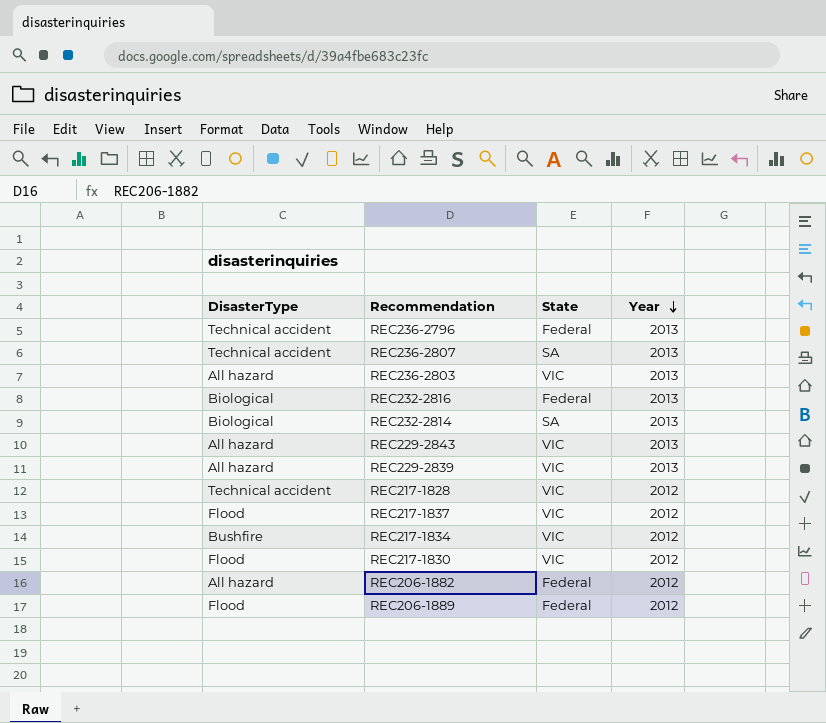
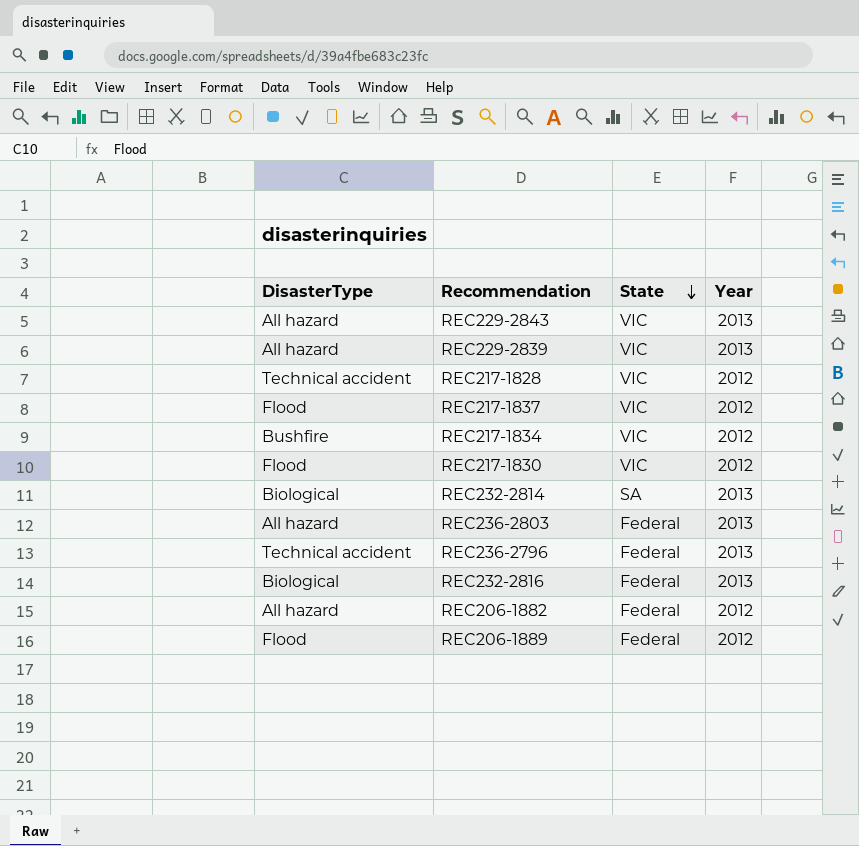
row order: Year descending -> State descending
row REC236-2807: Technical accident | SA | 2013 -> none
REC236-2803 | State: VIC -> Federal

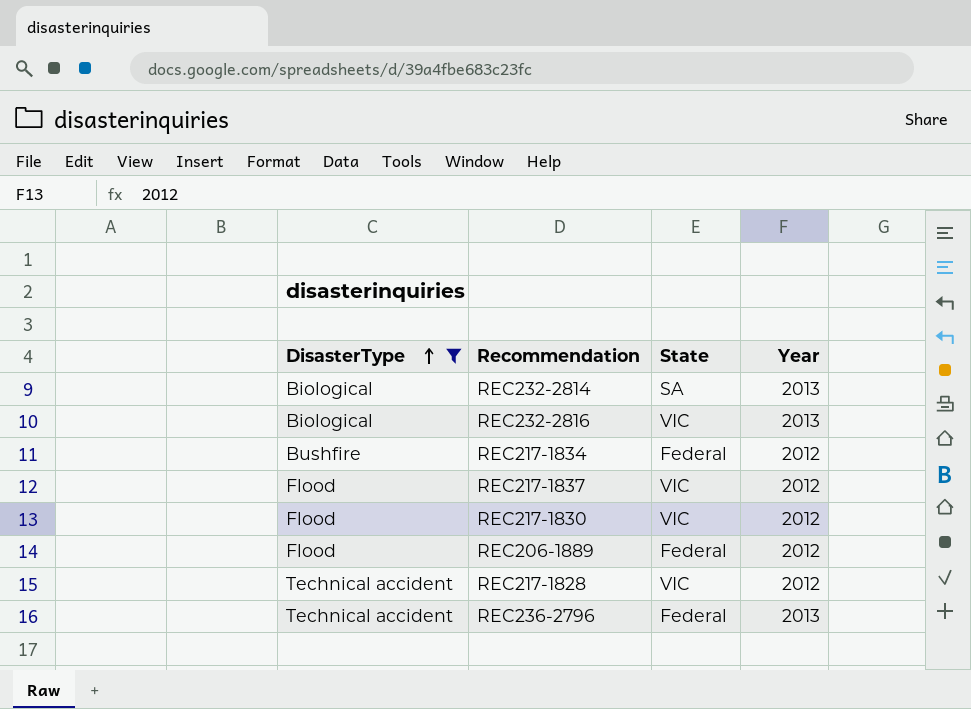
filter: none -> DisasterType != All hazard
row order: State descending -> DisasterType ascending
REC232-2816 | State: Federal -> VIC
REC217-1834 | State: VIC -> Federal

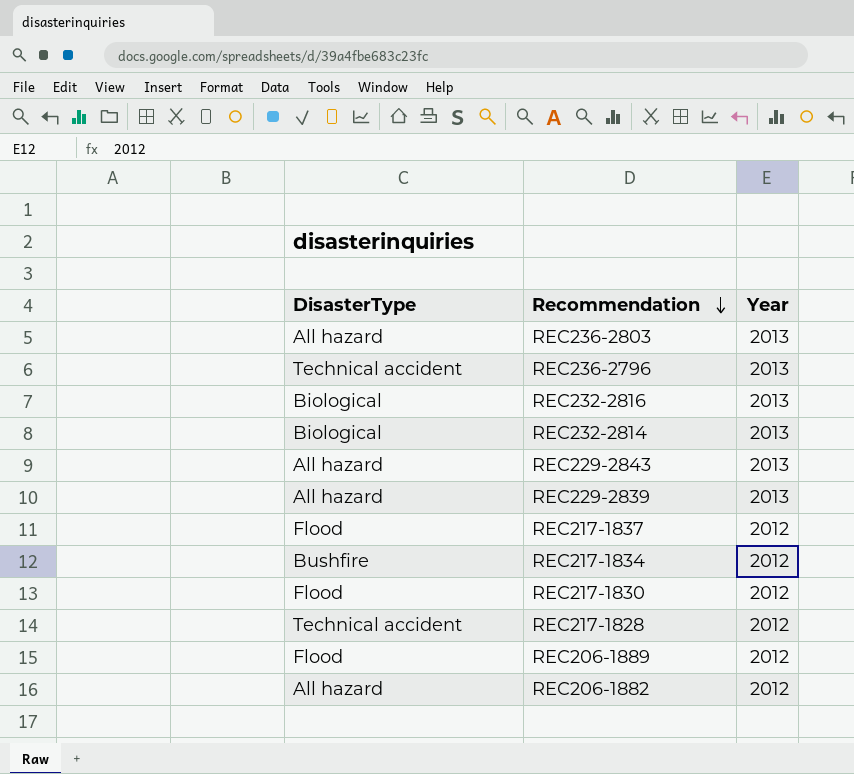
filter: DisasterType != All hazard -> none
row order: DisasterType ascending -> Recommendation descending
column State | position: 3 -> none

